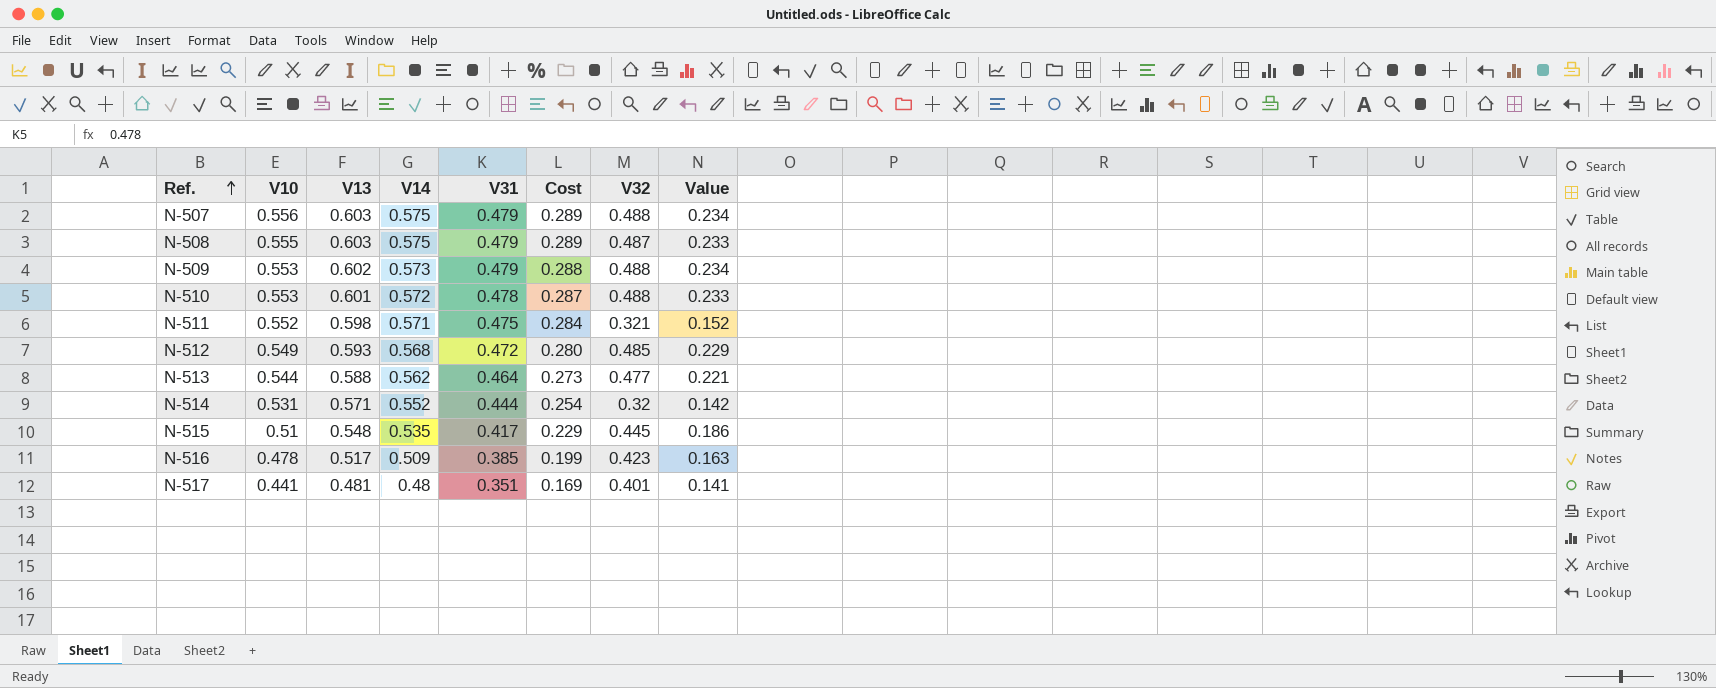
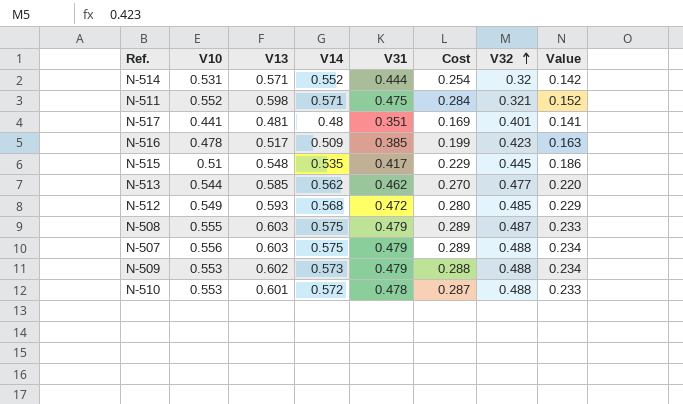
row order: Ref. ascending -> V32 ascending
N-513 | V13: 0.588 -> 0.585
N-513 | V31: 0.464 -> 0.462
N-513 | Cost: 0.273 -> 0.270
N-513 | Value: 0.221 -> 0.220

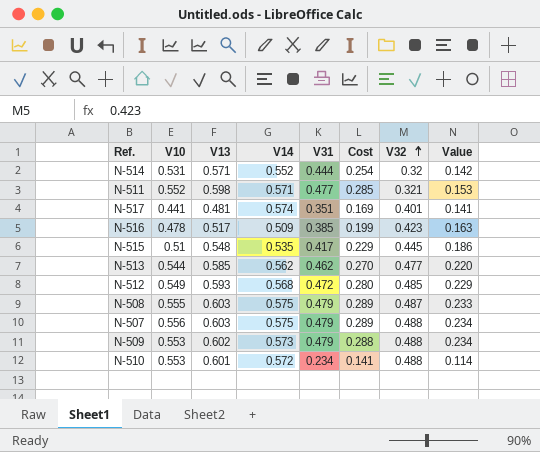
N-511 | V31: 0.475 -> 0.477
N-511 | Cost: 0.284 -> 0.285
N-511 | Value: 0.152 -> 0.153
N-517 | V14: 0.48 -> 0.574
N-510 | V31: 0.478 -> 0.234
N-510 | Cost: 0.287 -> 0.141
N-510 | Value: 0.233 -> 0.114

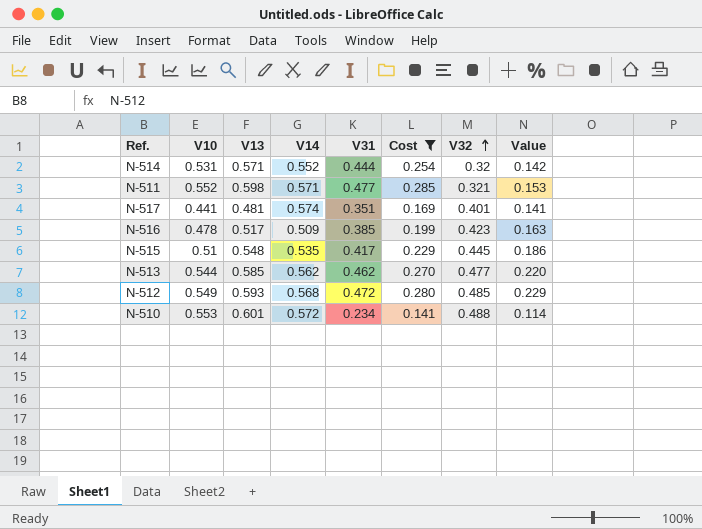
filter: none -> Cost <= 0.285

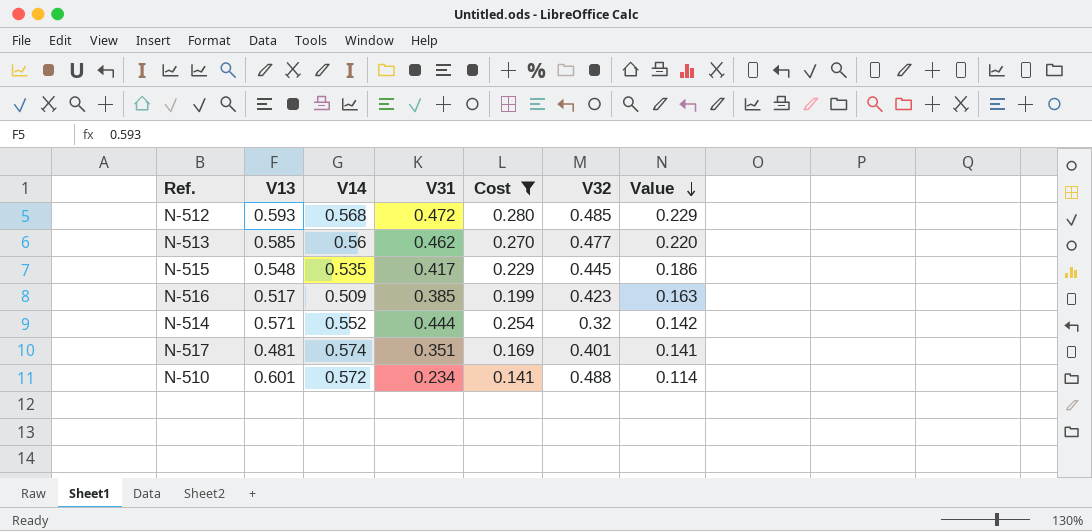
row order: V32 ascending -> Value descending
column V10 | position: 2 -> none
row N-511: 0.552 | 0.598 | 0.571 | 0.477 | 0.285 | 0.321 | 0.153 -> none
N-513 | V14: 0.562 -> 0.56

